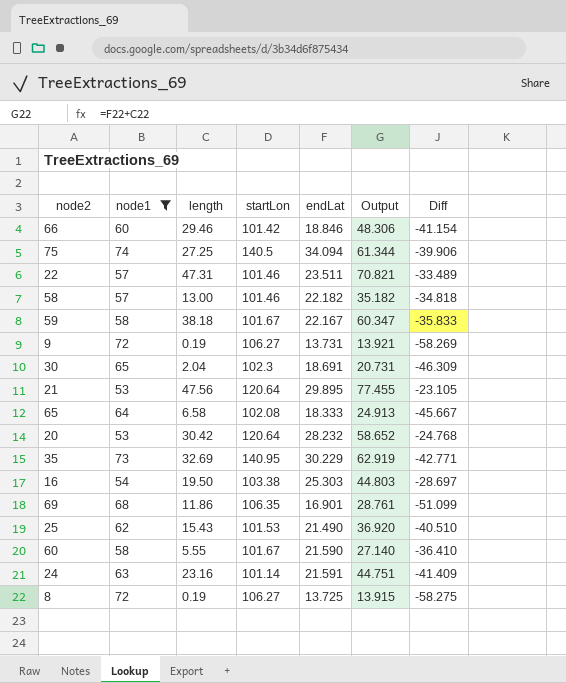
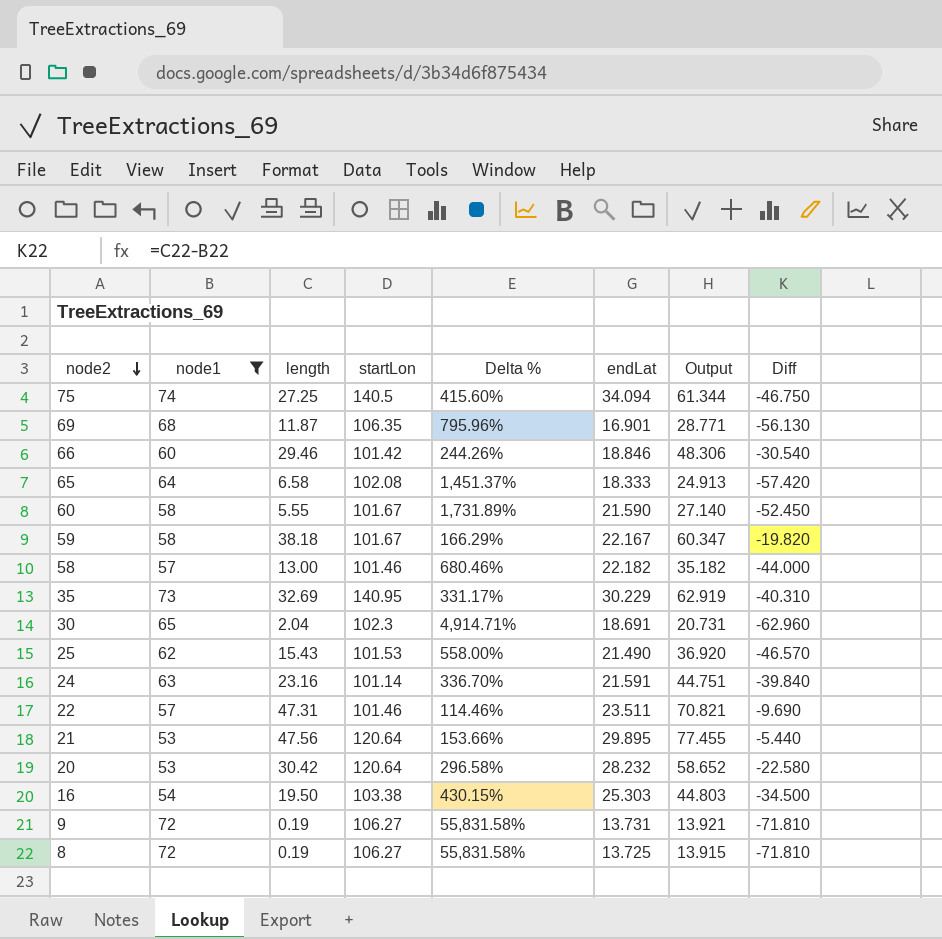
row order: none -> node2 descending
column Delta % | formula: none -> ([startLon] - [length]) / [length]
column Diff | formula: [endLat] - [node1] -> [length] - [node1]
69 | length: 11.86 -> 11.87
69 | Output: 28.761 -> 28.771

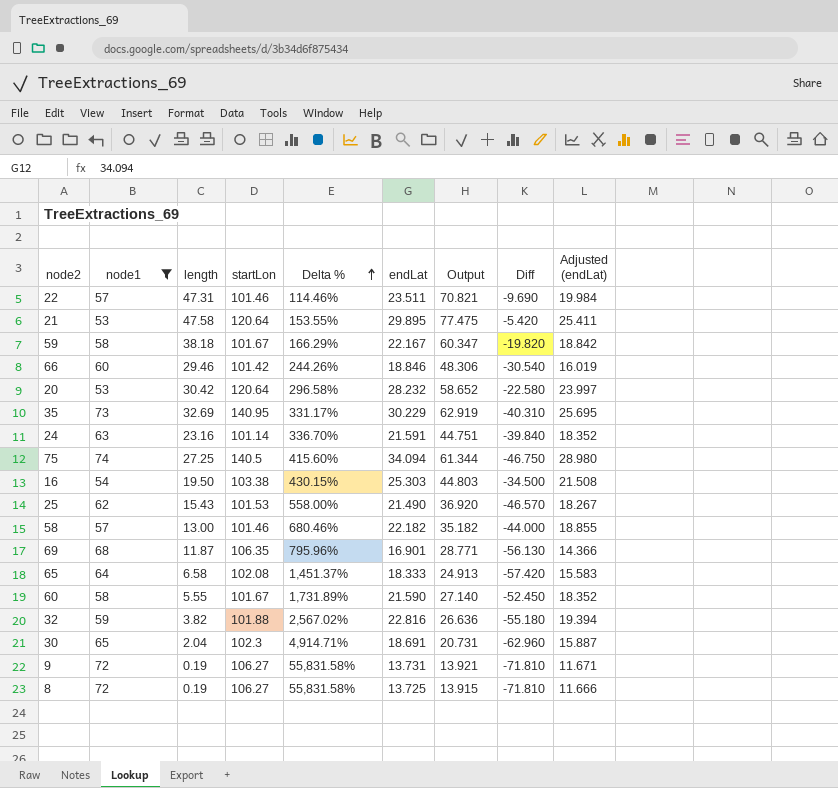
row order: node2 descending -> Delta % ascending
column Adjusted (endLat) | formula: none -> [endLat] * 0.85
21 | length: 47.56 -> 47.58
21 | Delta %: 153.66% -> 153.55%
21 | Output: 77.455 -> 77.475
21 | Diff: -5.440 -> -5.420
row 32: none -> 59 | 3.82 | 101.88 | 2,567.02% | 22.816 | 26.636 | -55.180 | 19.394

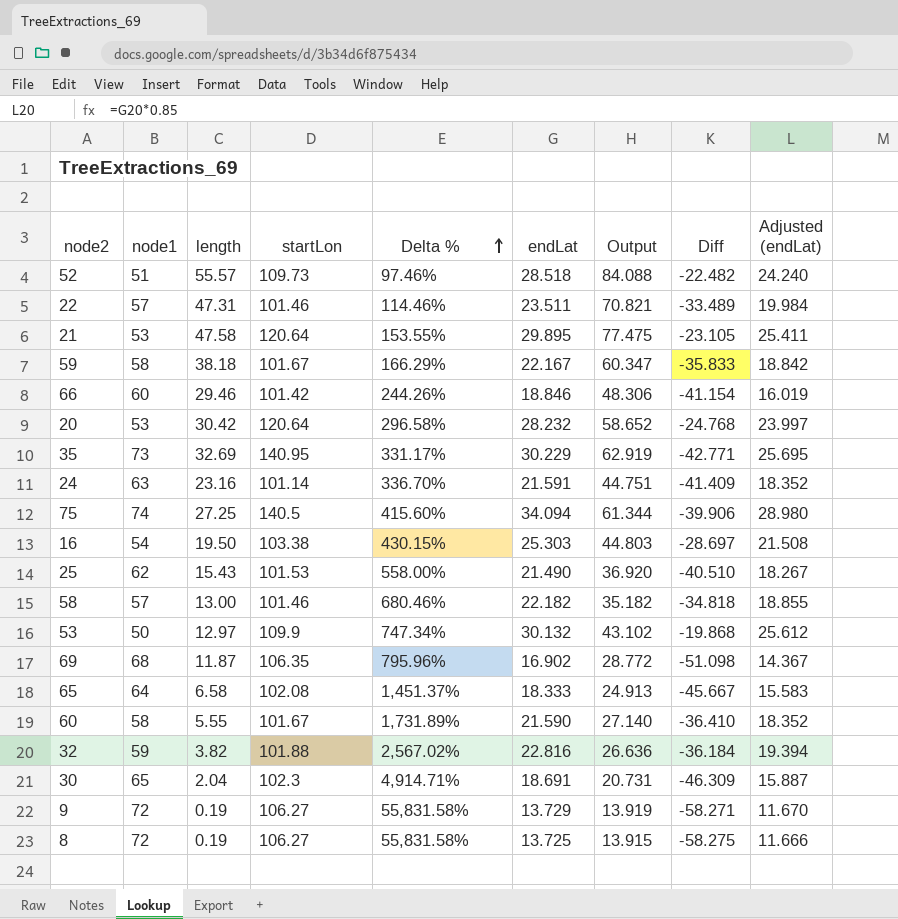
filter: node1 >= 53 -> none
column Diff | formula: [length] - [node1] -> [endLat] - [node1]
69 | endLat: 16.901 -> 16.902
69 | Output: 28.771 -> 28.772
69 | Adjusted (endLat): 14.366 -> 14.367
9 | endLat: 13.731 -> 13.729
9 | Output: 13.921 -> 13.919
9 | Adjusted (endLat): 11.671 -> 11.670

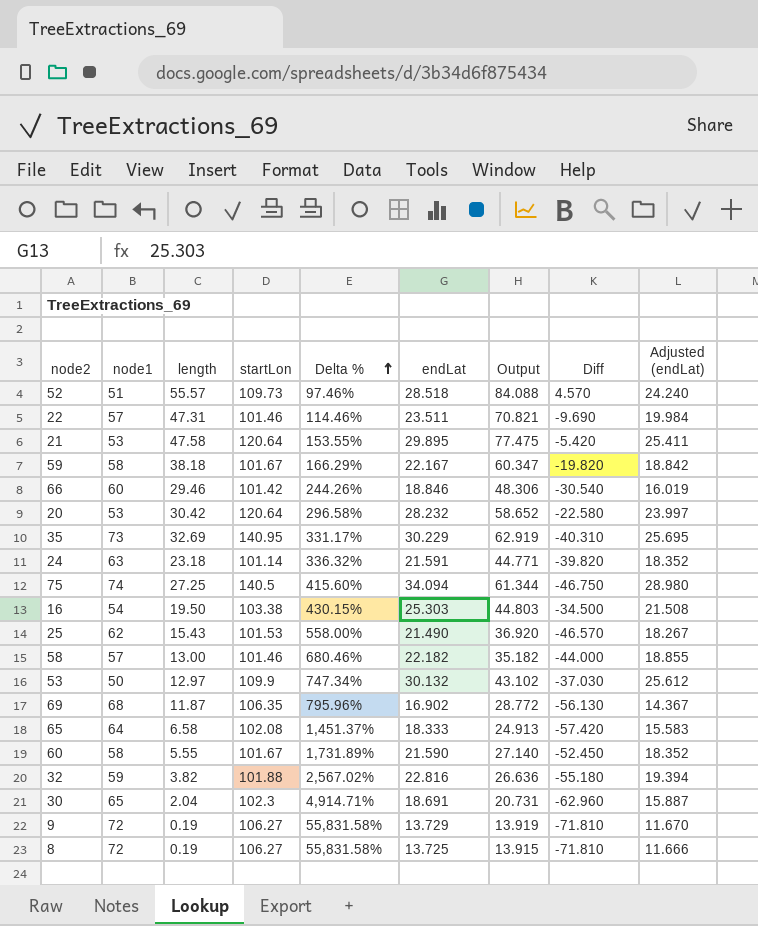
column Diff | formula: [endLat] - [node1] -> [length] - [node1]
24 | length: 23.16 -> 23.18
24 | Delta %: 336.70% -> 336.32%
24 | Output: 44.751 -> 44.771

